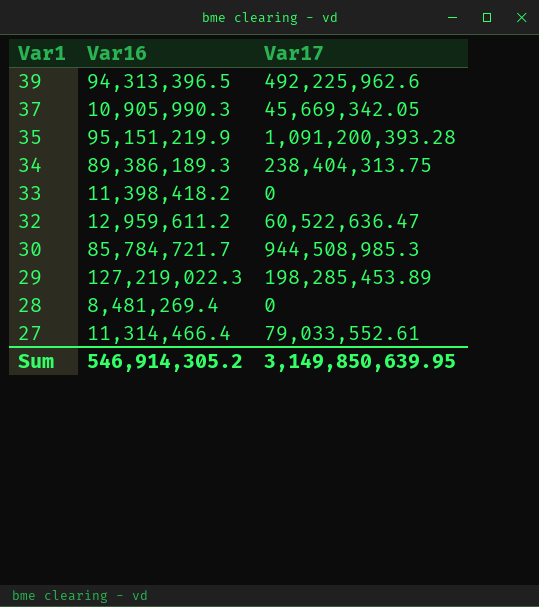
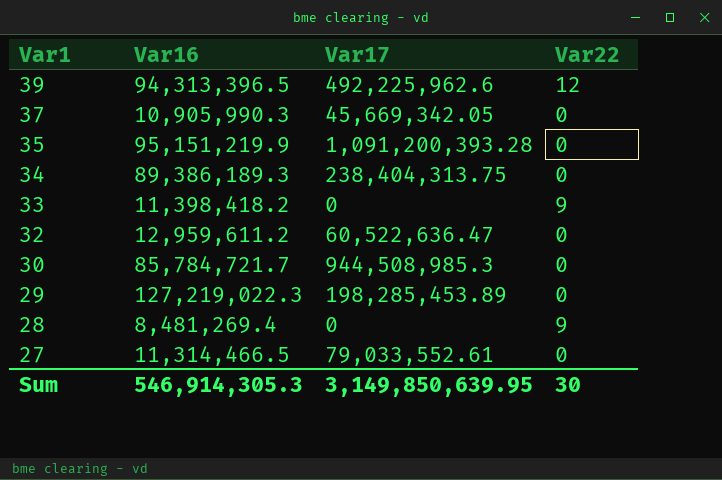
column Var22 | position: none -> 4
27 | Var16: 11,314,466.4 -> 11,314,466.5
Sum | Var16: 546,914,305.2 -> 546,914,305.3

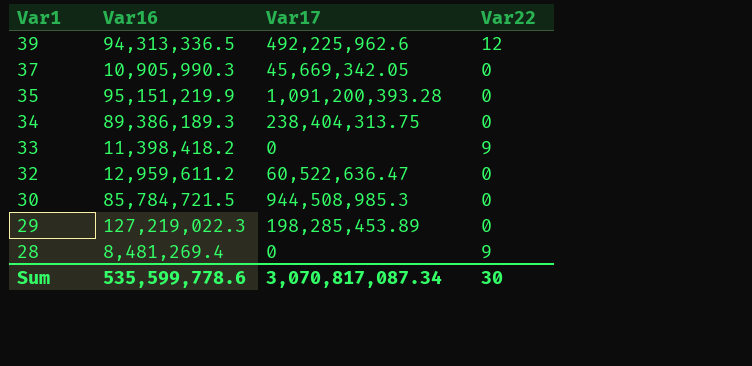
row 27: 11,314,466.5 | 79,033,552.61 | 0 -> none
39 | Var16: 94,313,396.5 -> 94,313,336.5
30 | Var16: 85,784,721.7 -> 85,784,721.5
Sum | Var16: 546,914,305.3 -> 535,599,778.6
Sum | Var17: 3,149,850,639.95 -> 3,070,817,087.34

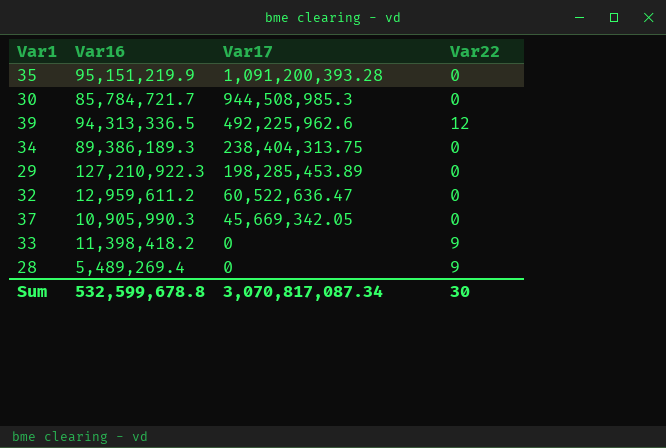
row order: Var1 descending -> Var17 descending
30 | Var16: 85,784,721.5 -> 85,784,721.7
29 | Var16: 127,219,022.3 -> 127,210,922.3
28 | Var16: 8,481,269.4 -> 5,489,269.4
Sum | Var16: 535,599,778.6 -> 532,599,678.8

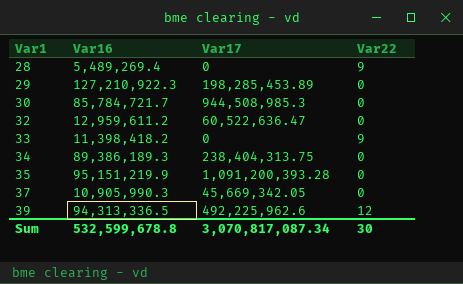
row order: Var17 descending -> Var1 ascending

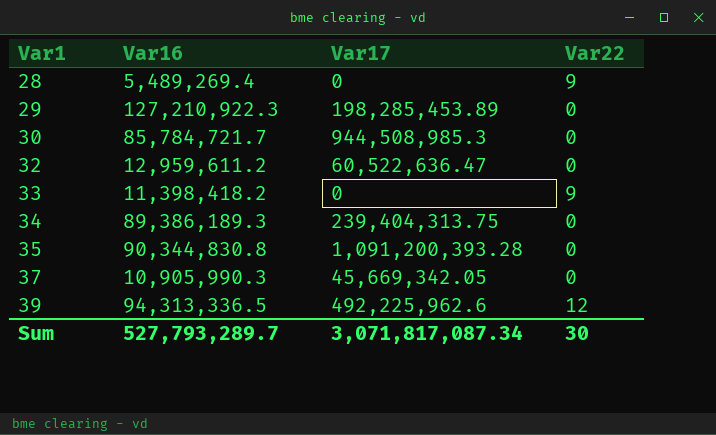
34 | Var17: 238,404,313.75 -> 239,404,313.75
35 | Var16: 95,151,219.9 -> 90,344,830.8
Sum | Var16: 532,599,678.8 -> 527,793,289.7
Sum | Var17: 3,070,817,087.34 -> 3,071,817,087.34

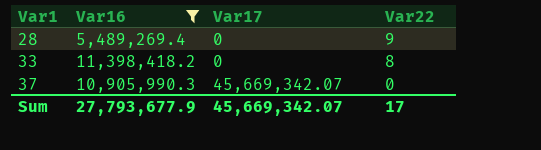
filter: none -> Var16 <= 11,398,418.2
33 | Var22: 9 -> 8
37 | Var17: 45,669,342.05 -> 45,669,342.07
Sum | Var16: 527,793,289.7 -> 27,793,677.9
Sum | Var17: 3,071,817,087.34 -> 45,669,342.07
Sum | Var22: 30 -> 17

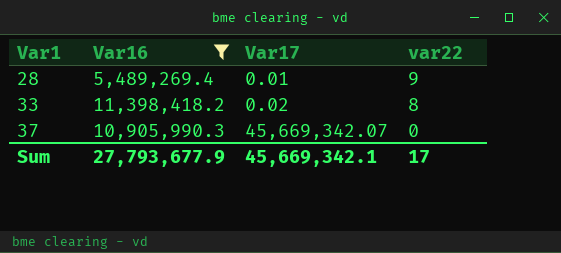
column name: Var22 -> var22
28 | Var17: 0 -> 0.01
33 | Var17: 0 -> 0.02
Sum | Var17: 45,669,342.07 -> 45,669,342.1

